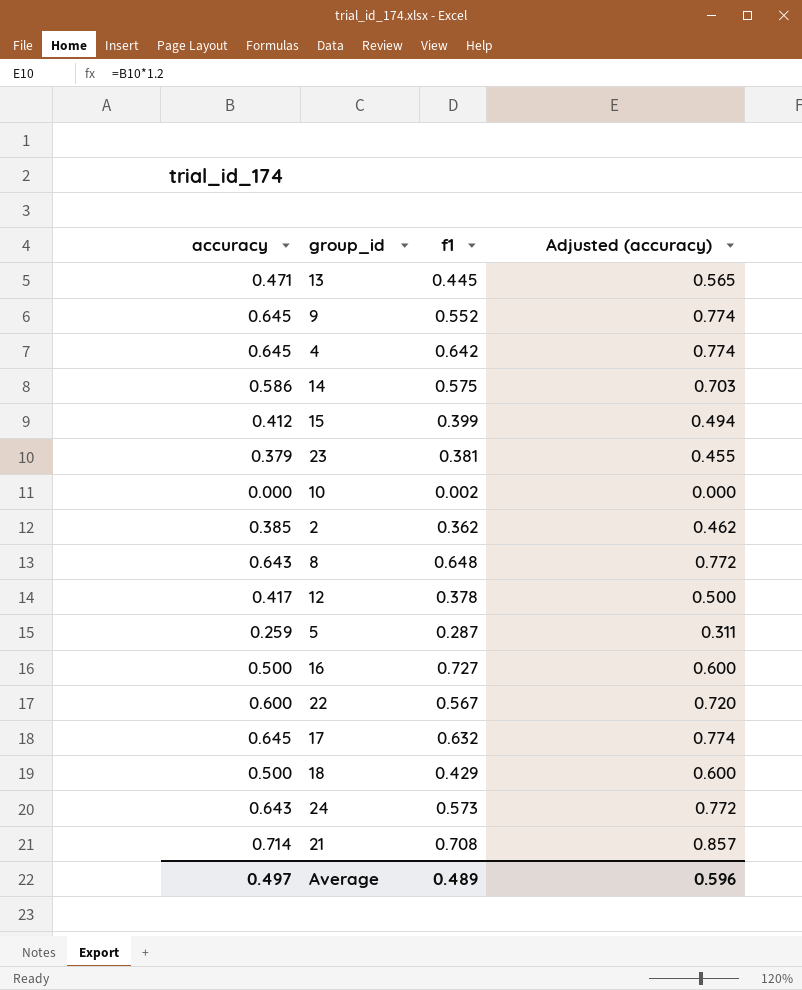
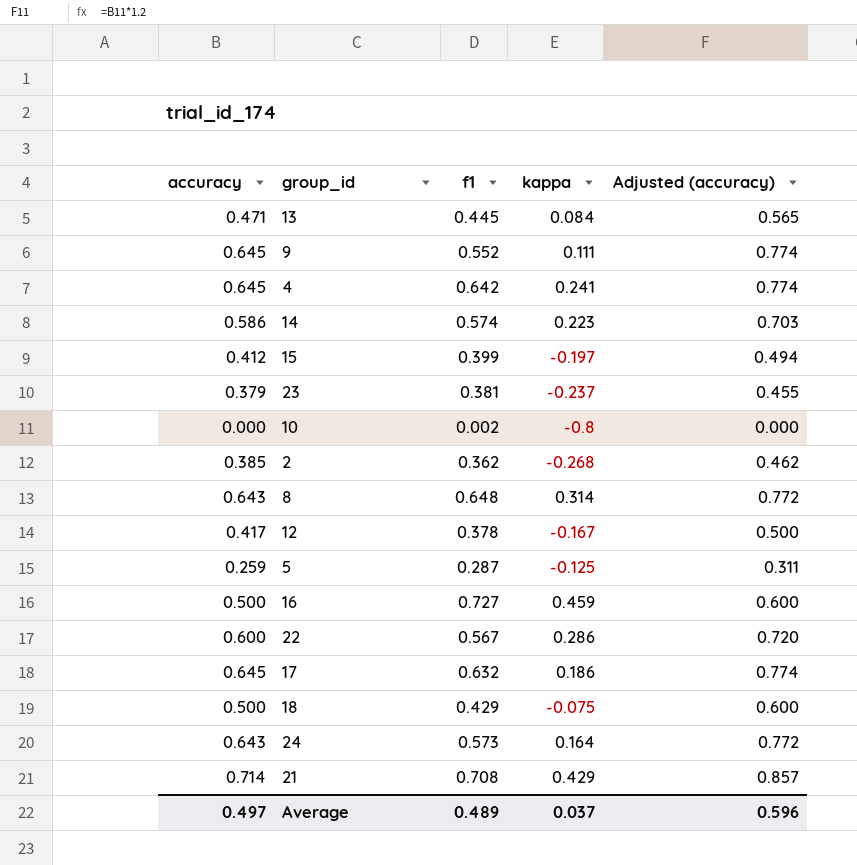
column kappa | position: none -> 4
14 | f1: 0.575 -> 0.574

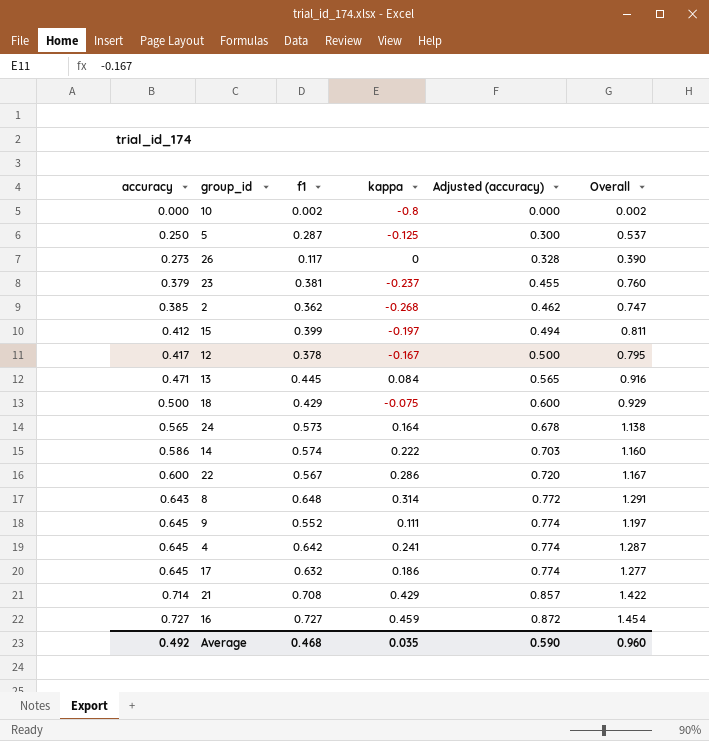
row order: none -> accuracy ascending
column Overall | formula: none -> [accuracy] + [f1]
5 | accuracy: 0.259 -> 0.250
5 | Adjusted (accuracy): 0.311 -> 0.300
row 26: none -> 0.273 | 0.117 | 0 | 0.328 | 0.390
24 | accuracy: 0.643 -> 0.565
24 | Adjusted (accuracy): 0.772 -> 0.678
14 | kappa: 0.223 -> 0.222
16 | accuracy: 0.500 -> 0.727
16 | Adjusted (accuracy): 0.600 -> 0.872
Average | accuracy: 0.497 -> 0.492
Average | f1: 0.489 -> 0.468
Average | kappa: 0.037 -> 0.035
Average | Adjusted (accuracy): 0.596 -> 0.590

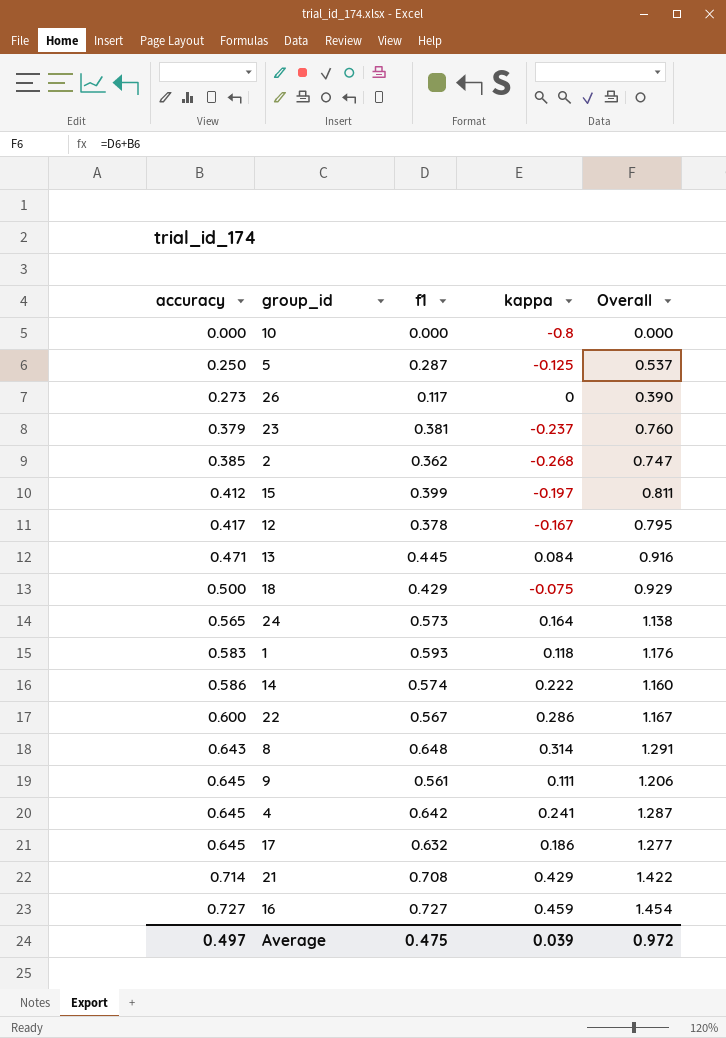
column Adjusted (accuracy) | formula: [accuracy] * 1.2 -> none
10 | f1: 0.002 -> 0.000
10 | Overall: 0.002 -> 0.000
row 1: none -> 0.583 | 0.593 | 0.118 | 1.176
9 | f1: 0.552 -> 0.561
9 | Overall: 1.197 -> 1.206
Average | accuracy: 0.492 -> 0.497
Average | f1: 0.468 -> 0.475
Average | kappa: 0.035 -> 0.039
Average | Overall: 0.960 -> 0.972

